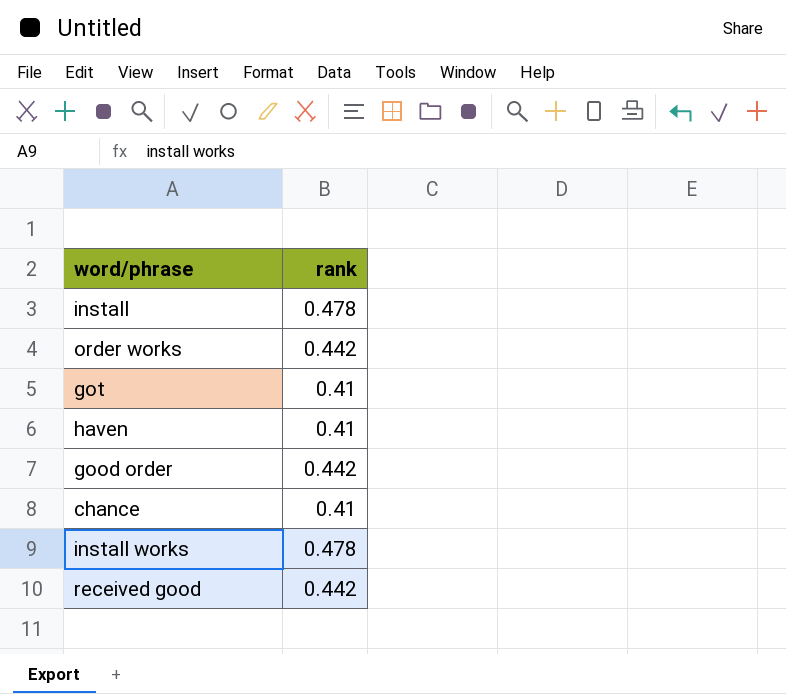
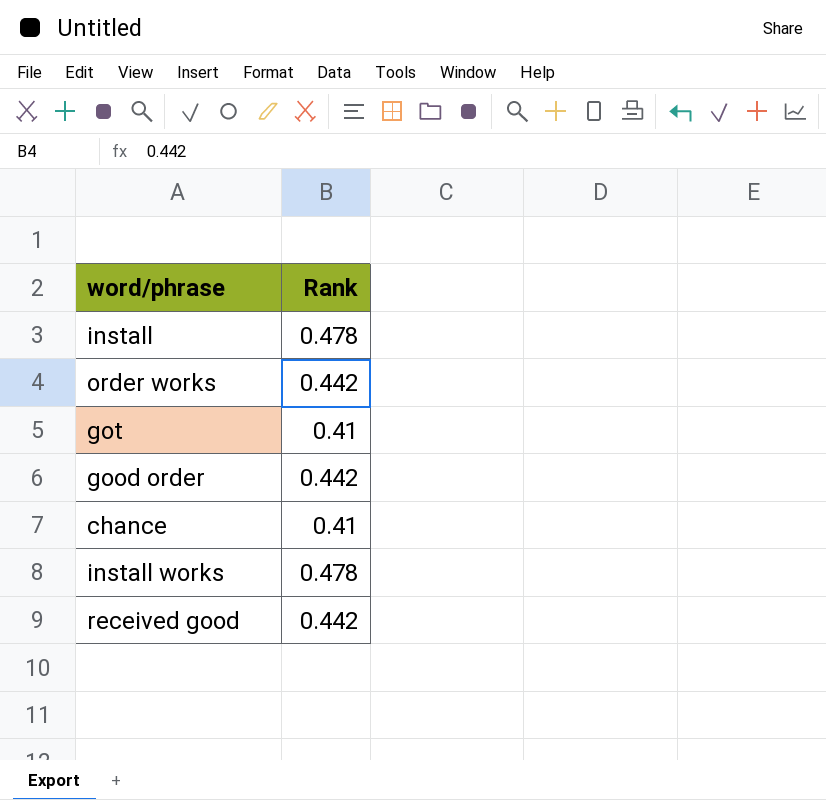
column name: rank -> Rank
row haven: 0.41 -> none

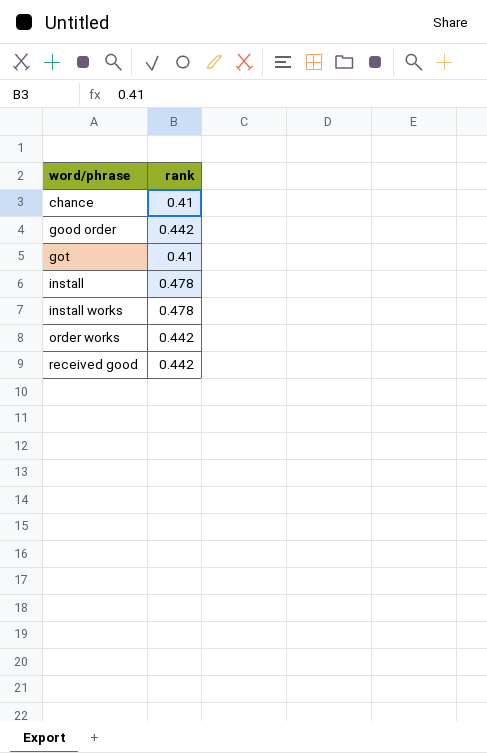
row order: none -> word/phrase ascending
column name: Rank -> rank

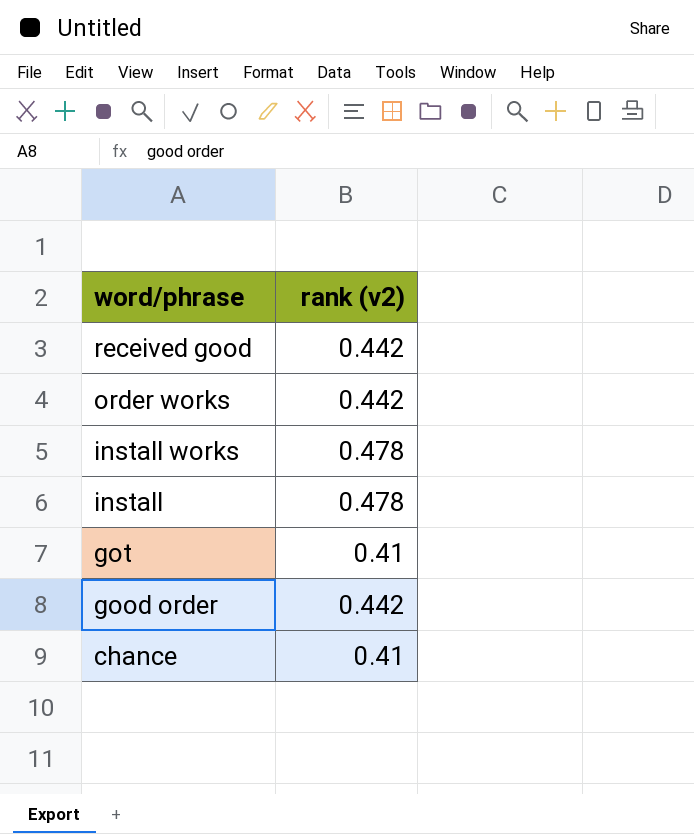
row order: word/phrase ascending -> word/phrase descending
column name: rank -> rank (v2)

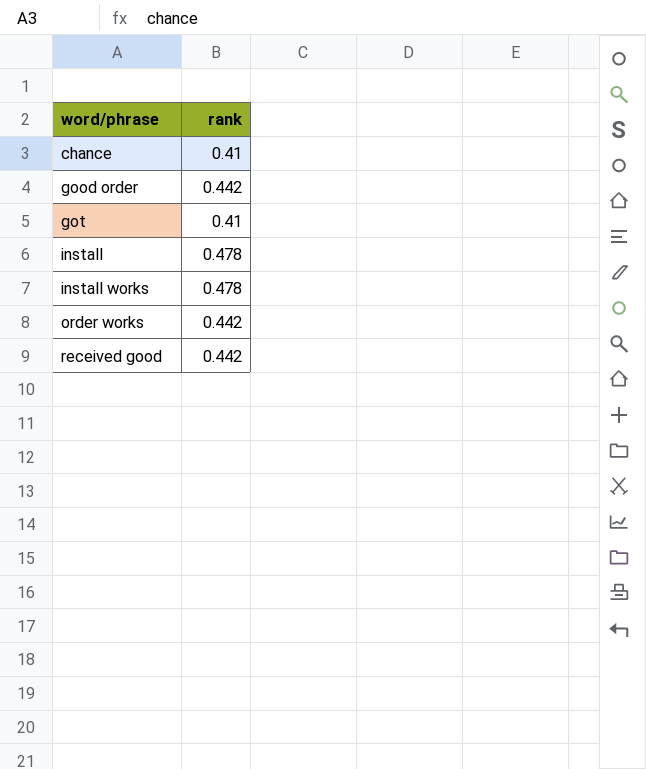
row order: word/phrase descending -> word/phrase ascending
column name: rank (v2) -> rank

